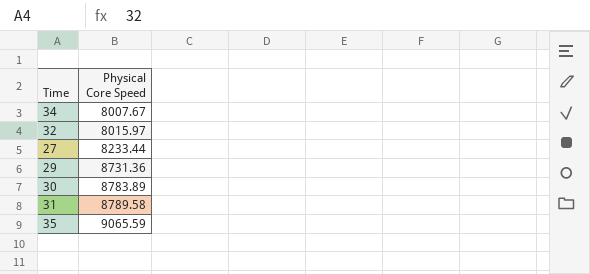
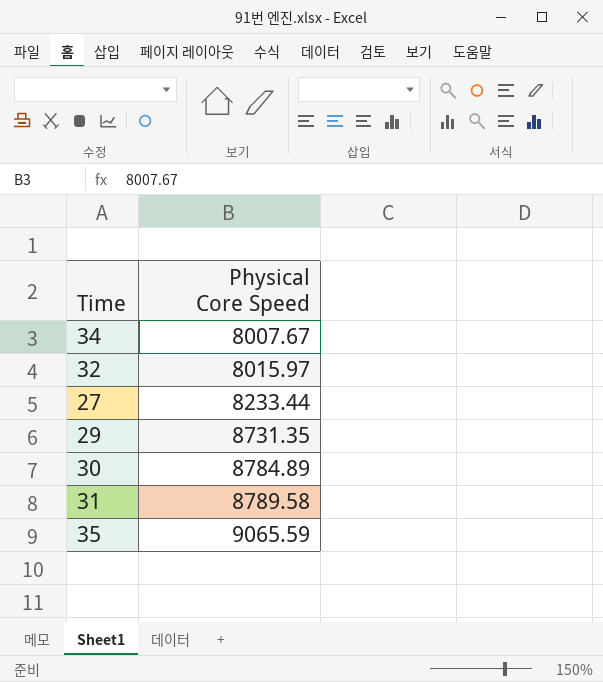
29 | Physical Core Speed: 8731.36 -> 8731.35
30 | Physical Core Speed: 8783.89 -> 8784.89

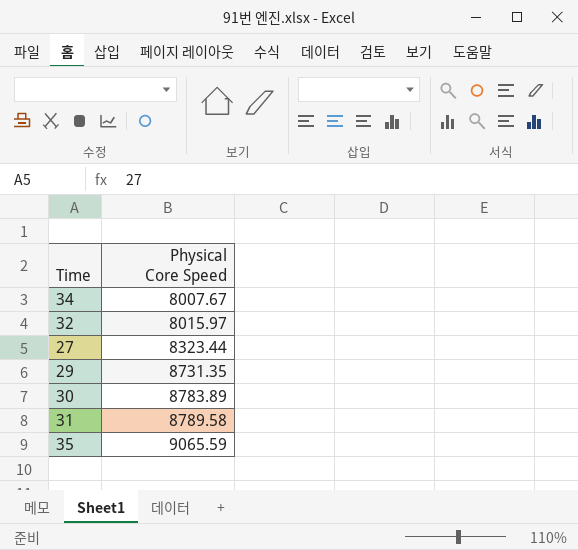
27 | Physical Core Speed: 8233.44 -> 8323.44
30 | Physical Core Speed: 8784.89 -> 8783.89

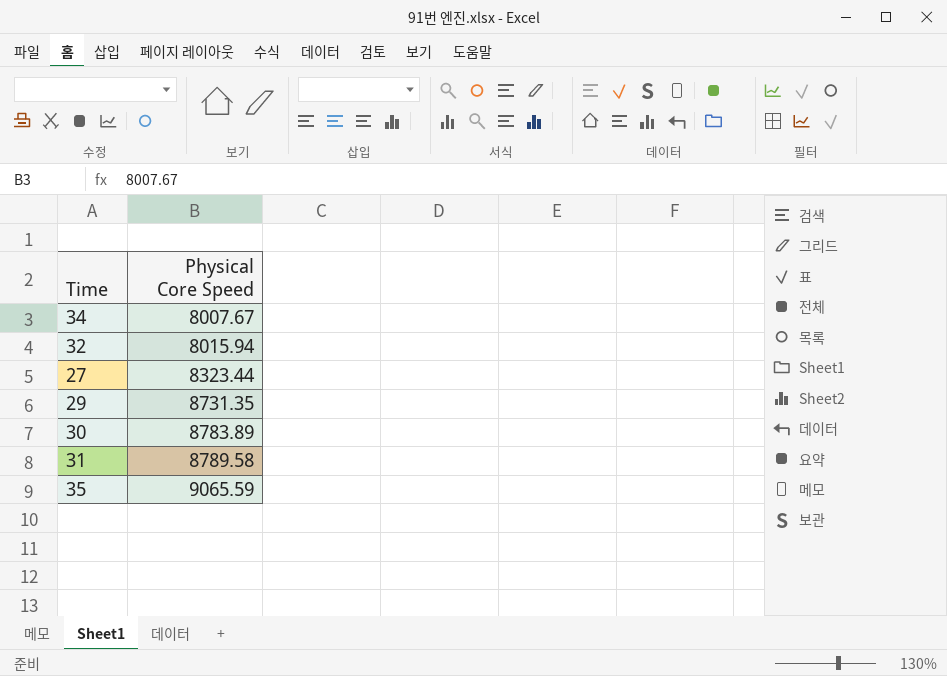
32 | Physical Core Speed: 8015.97 -> 8015.94

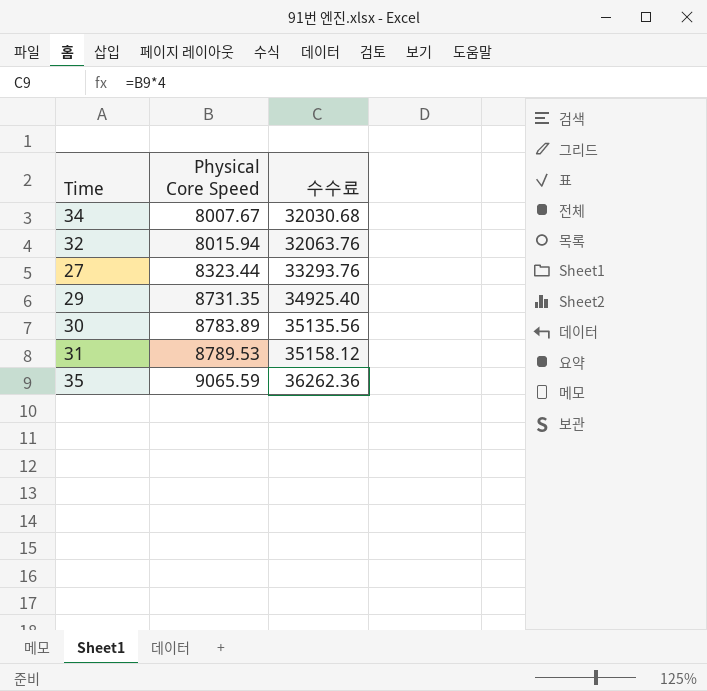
column 수수료 | formula: none -> [Physical Core Speed] * 4
31 | Physical Core Speed: 8789.58 -> 8789.53

